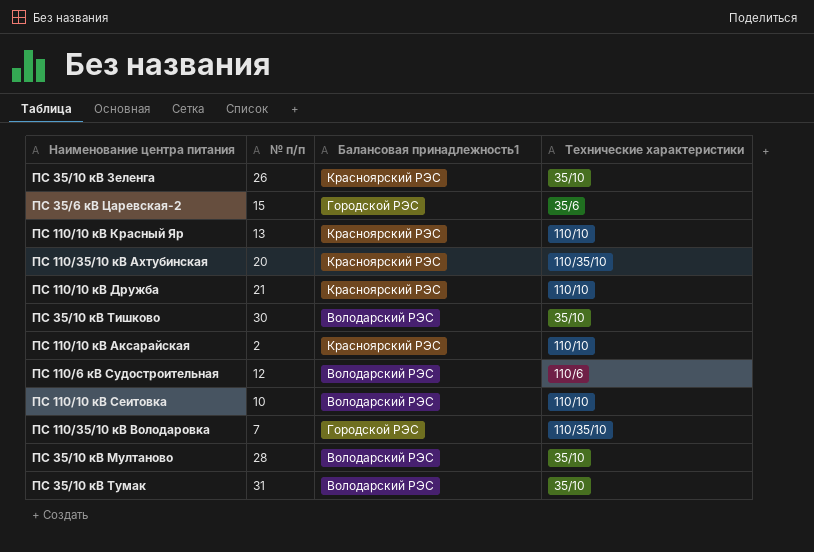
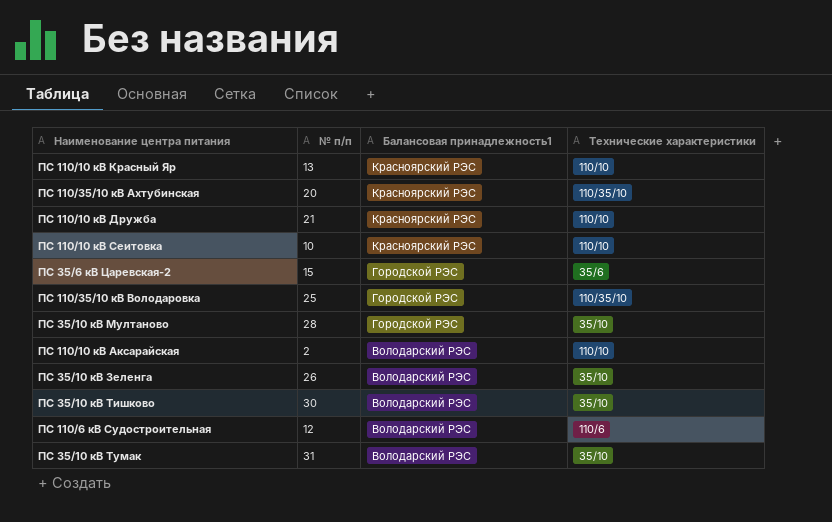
row order: none -> Балансовая принадлежность1 descending
ПС 110/10 кВ Сеитовка | Балансовая принадлежность1: Володарский РЭС -> Красноярский РЭС
ПС 110/35/10 кВ Володаровка | № п/п: 7 -> 25
ПС 35/10 кВ Мултаново | Балансовая принадлежность1: Володарский РЭС -> Городской РЭС
ПС 110/10 кВ Аксарайская | Балансовая принадлежность1: Красноярский РЭС -> Володарский РЭС
ПС 35/10 кВ Зеленга | Балансовая принадлежность1: Красноярский РЭС -> Володарский РЭС

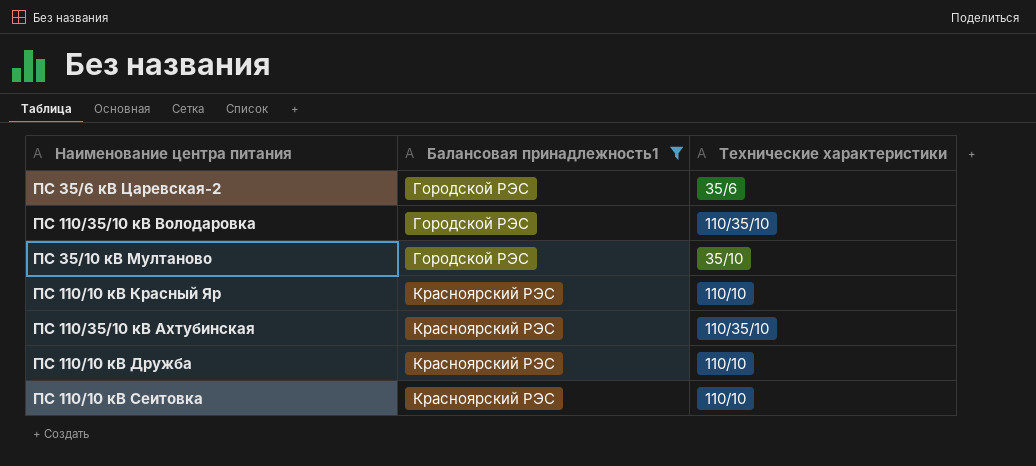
filter: none -> Балансовая принадлежность1 != Володарский РЭС
row order: Балансовая принадлежность1 descending -> Балансовая принадлежность1 ascending
column № п/п | position: 2 -> none

